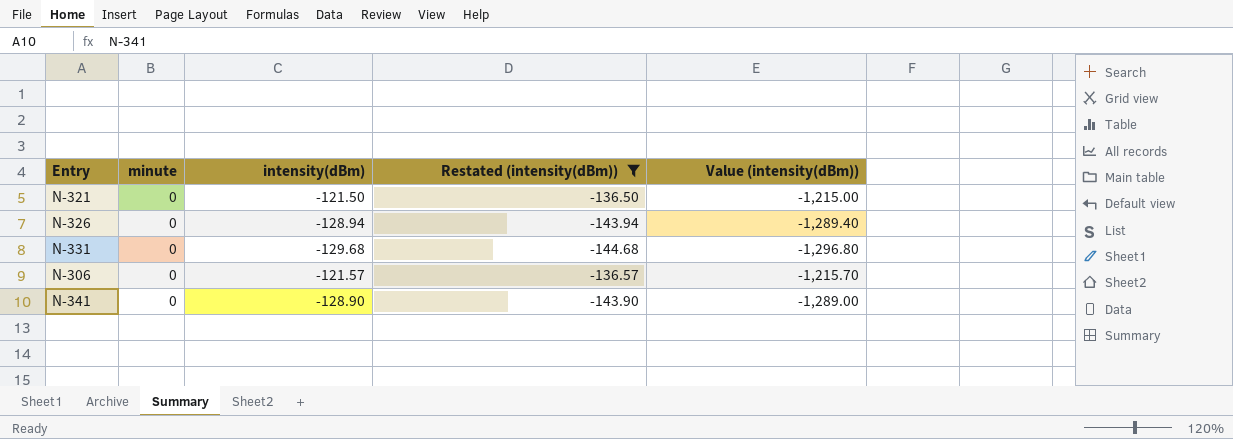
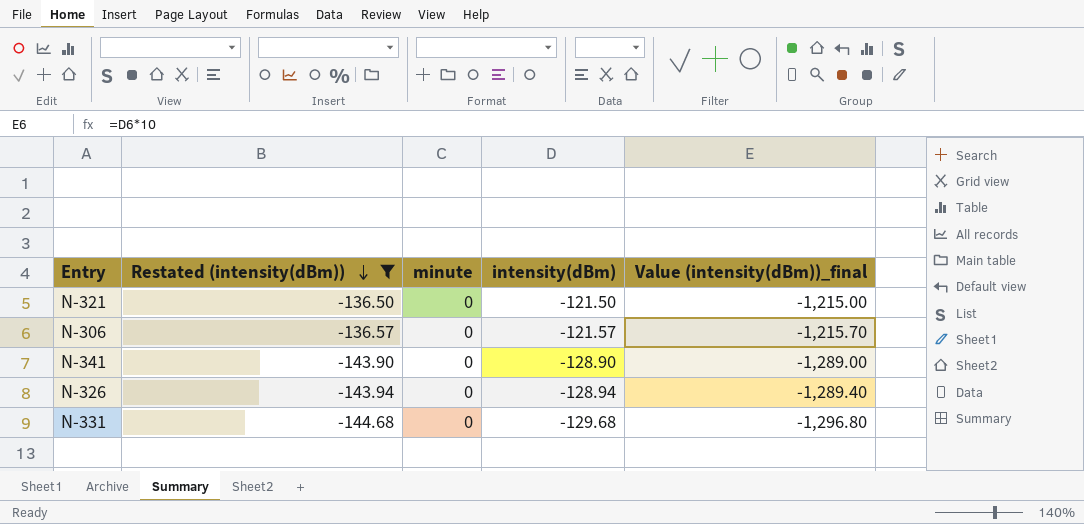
row order: none -> Restated (intensity(dBm)) descending
column Restated (intensity(dBm)) | position: 4 -> 2
column name: Value (intensity(dBm)) -> Value (intensity(dBm))_final

